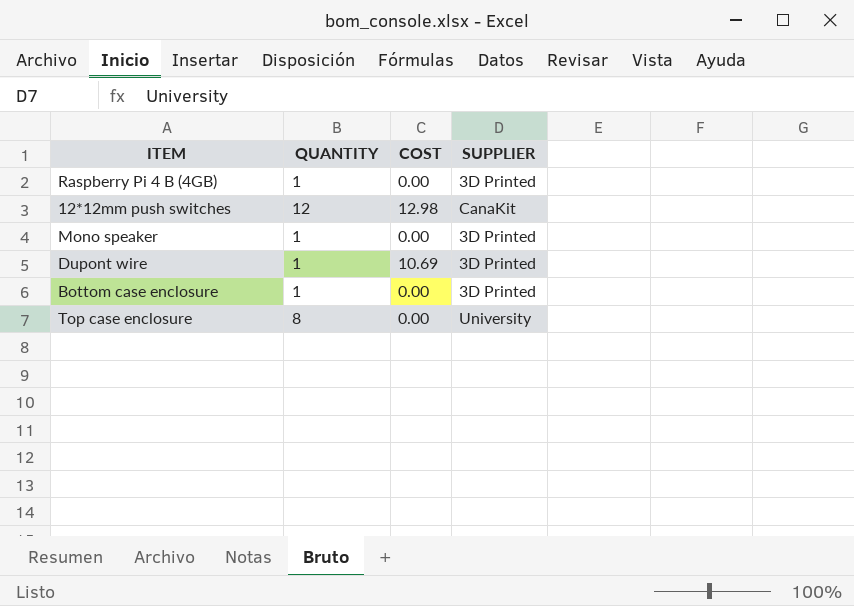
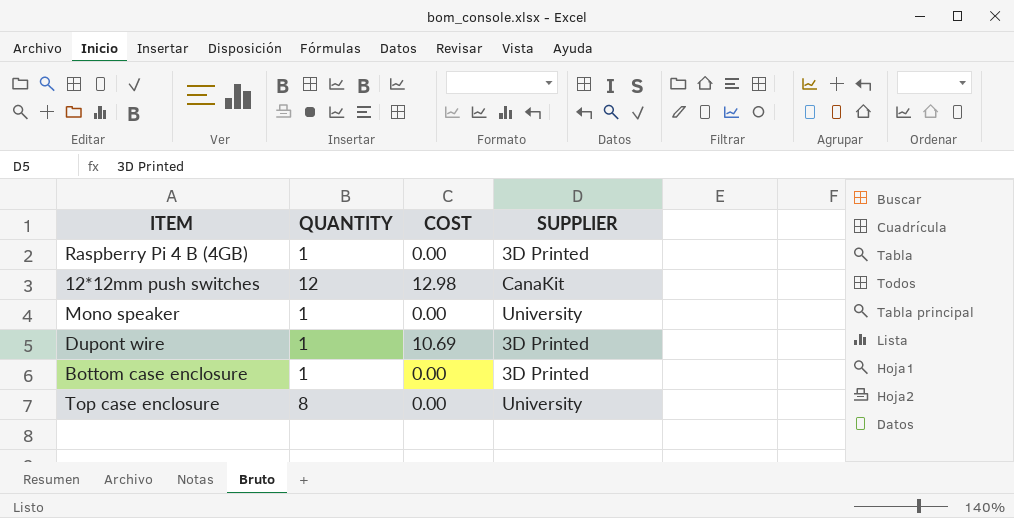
Mono speaker | SUPPLIER: 3D Printed -> University

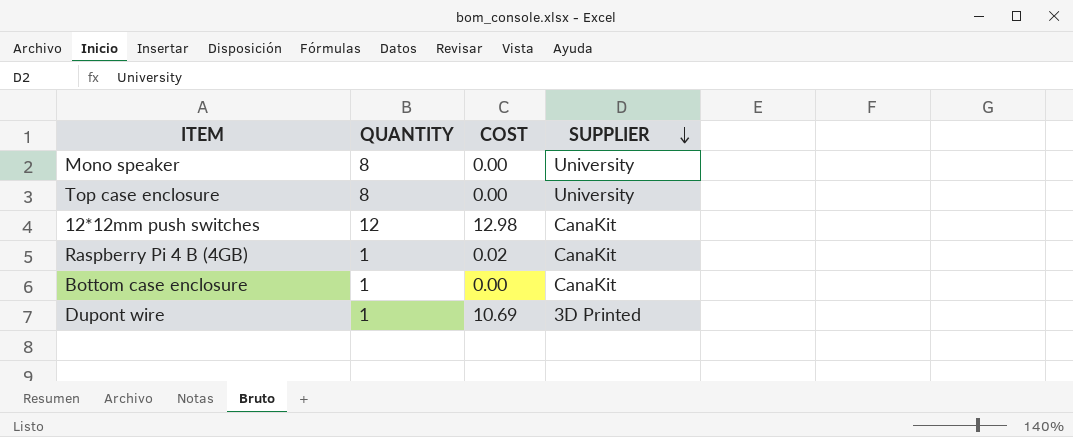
row order: none -> SUPPLIER descending
Mono speaker | QUANTITY: 1 -> 8
Raspberry Pi 4 B (4GB) | COST: 0.00 -> 0.02
Raspberry Pi 4 B (4GB) | SUPPLIER: 3D Printed -> CanaKit
Bottom case enclosure | SUPPLIER: 3D Printed -> CanaKit

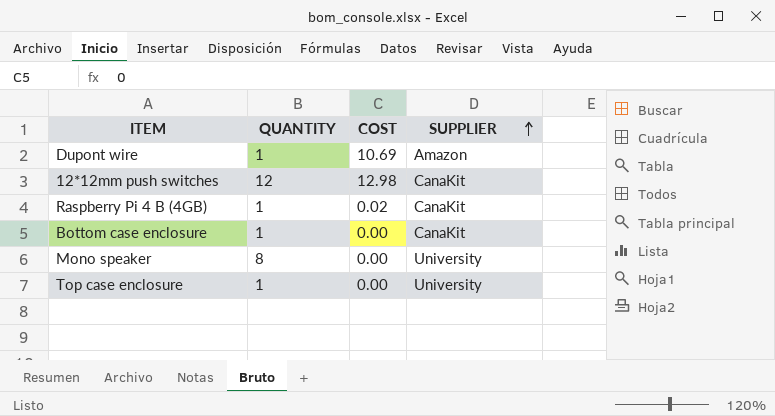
row order: SUPPLIER descending -> SUPPLIER ascending
Dupont wire | SUPPLIER: 3D Printed -> Amazon
Top case enclosure | QUANTITY: 8 -> 1

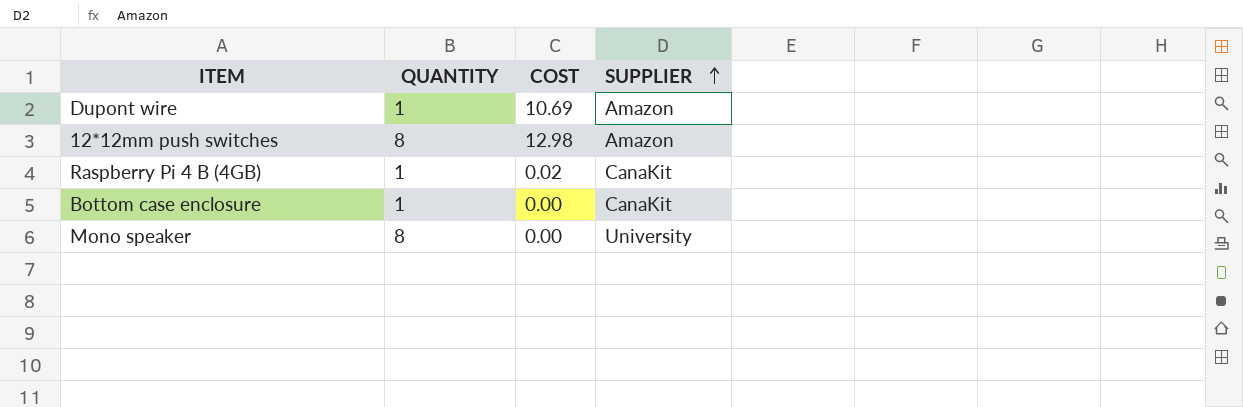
row Top case enclosure: 1 | 0.00 | University -> none
12*12mm push switches | QUANTITY: 12 -> 8
12*12mm push switches | SUPPLIER: CanaKit -> Amazon

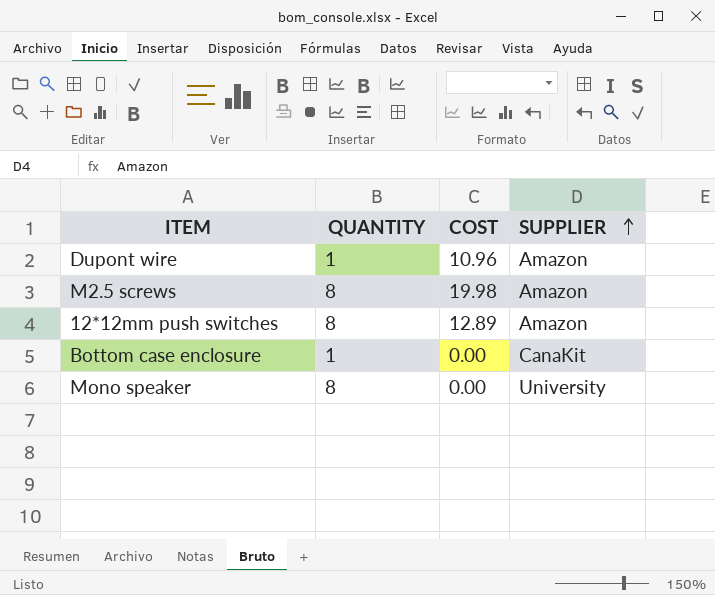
row Raspberry Pi 4 B (4GB): 1 | 0.02 | CanaKit -> none
Dupont wire | COST: 10.69 -> 10.96
row M2.5 screws: none -> 8 | 19.98 | Amazon
12*12mm push switches | COST: 12.98 -> 12.89

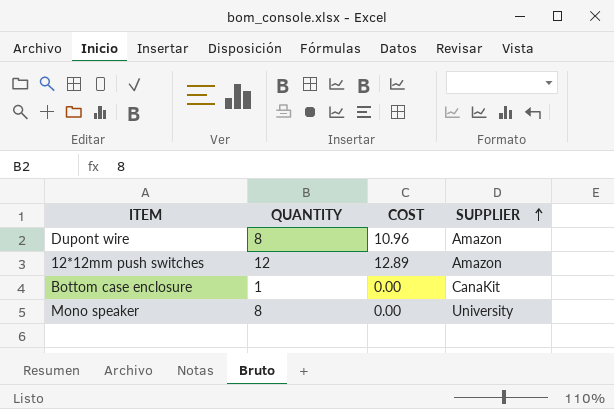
row M2.5 screws: 8 | 19.98 | Amazon -> none
Dupont wire | QUANTITY: 1 -> 8
12*12mm push switches | QUANTITY: 8 -> 12

